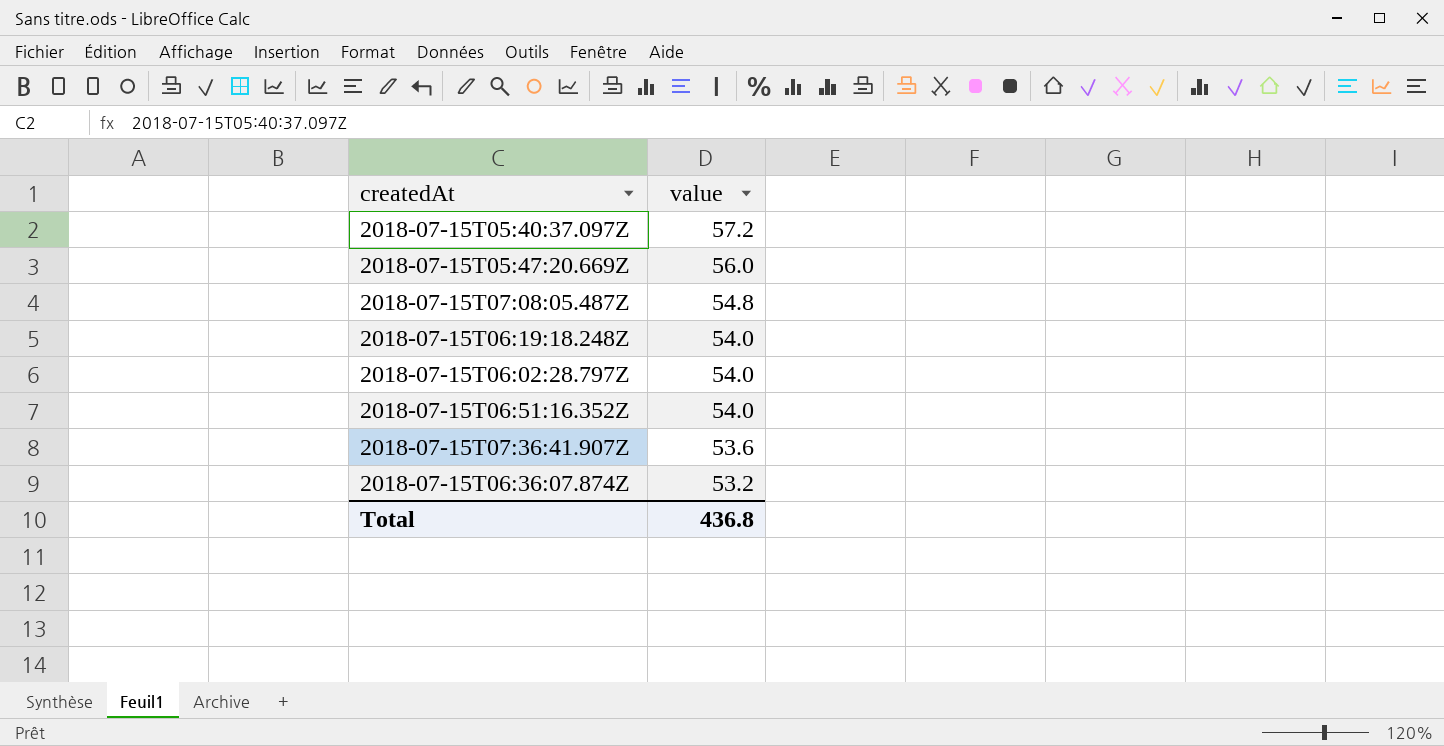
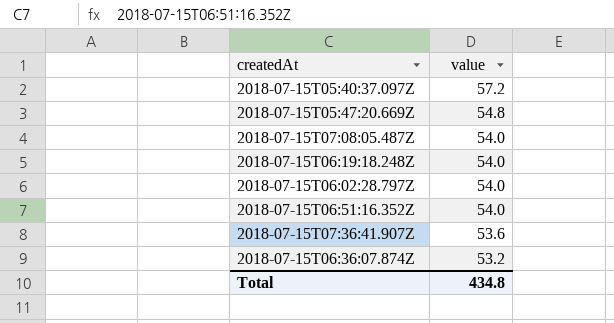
2018-07-15T05:47:20.669Z | value: 56.0 -> 54.8
2018-07-15T07:08:05.487Z | value: 54.8 -> 54.0
Total | value: 436.8 -> 434.8

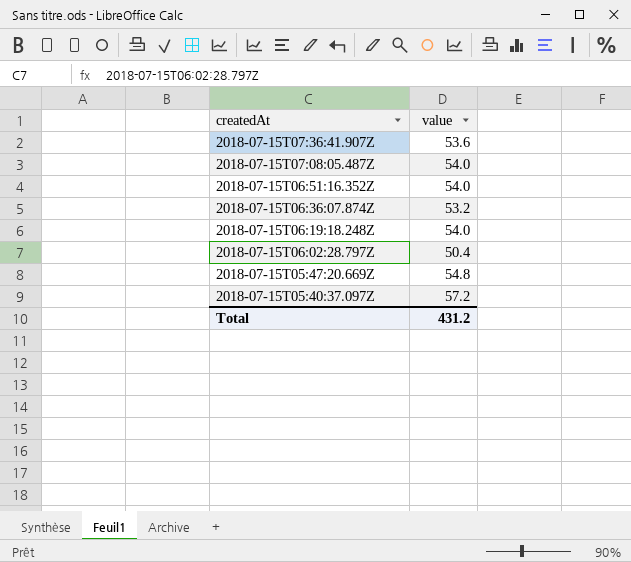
row order: value descending -> createdAt descending
2018-07-15T06:02:28.797Z | value: 54.0 -> 50.4
Total | value: 434.8 -> 431.2

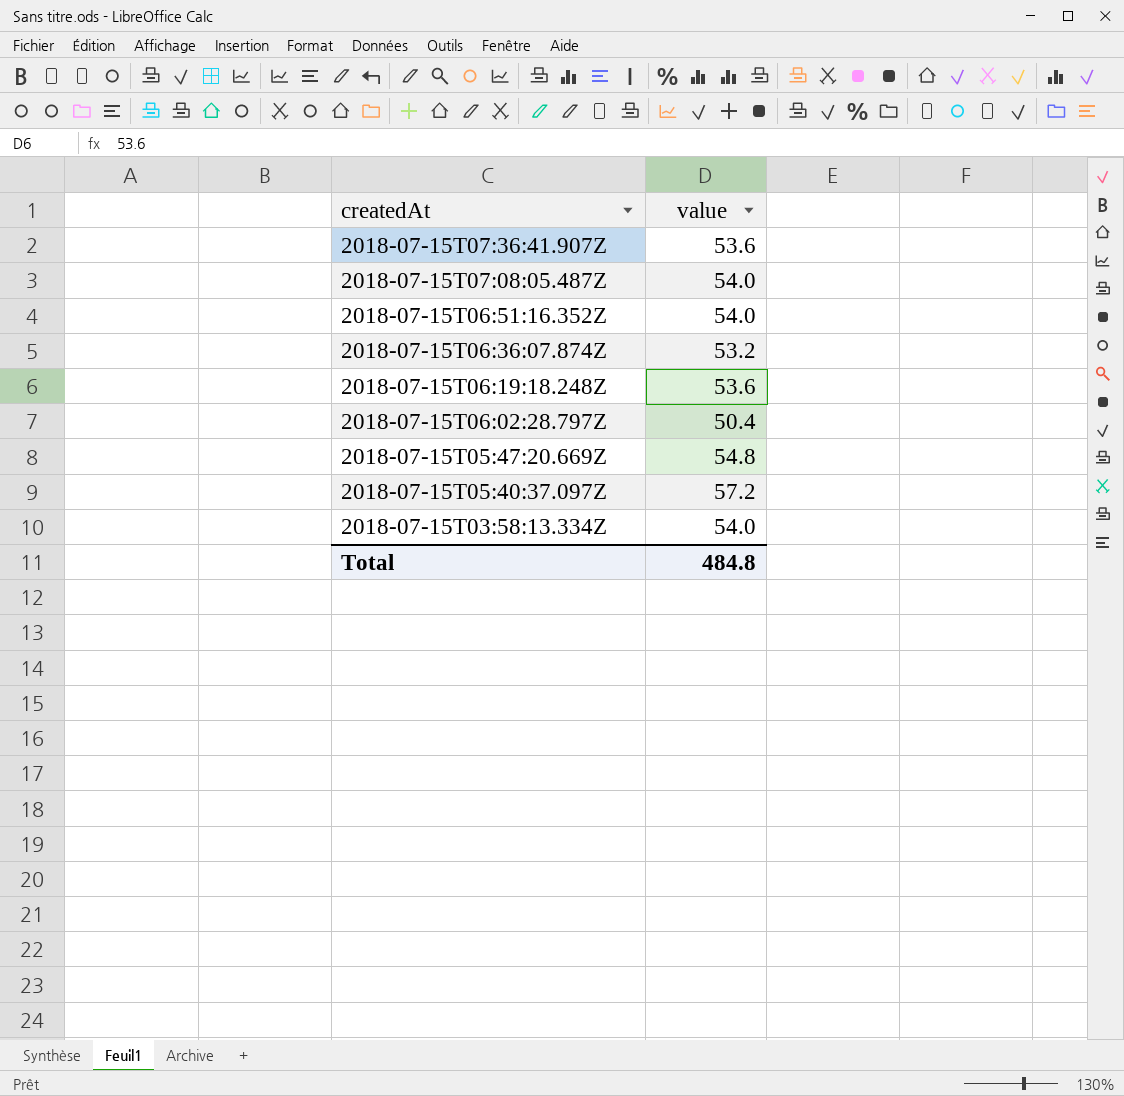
2018-07-15T06:19:18.248Z | value: 54.0 -> 53.6
row 2018-07-15T03:58:13.334Z: none -> 54.0
Total | value: 431.2 -> 484.8

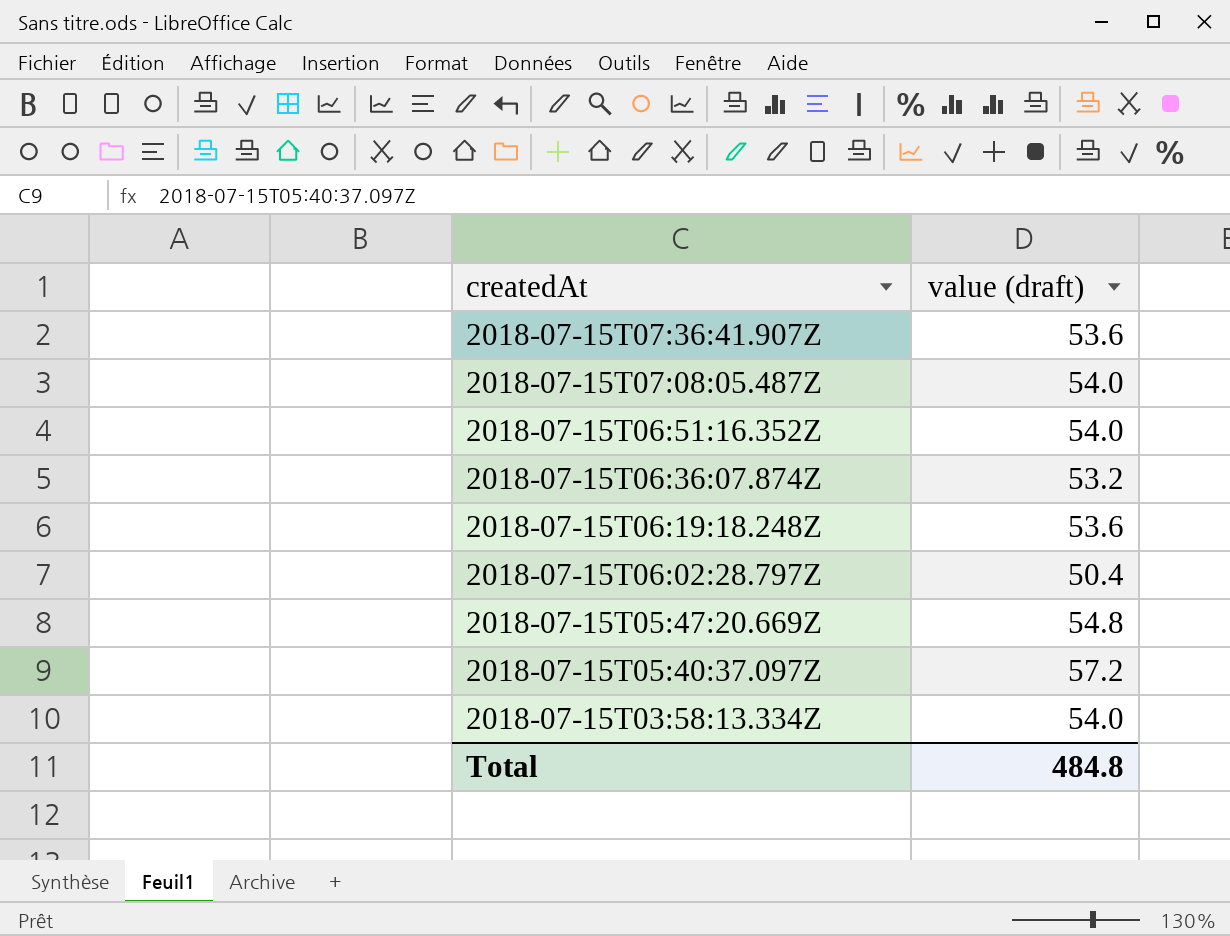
column name: value -> value (draft)

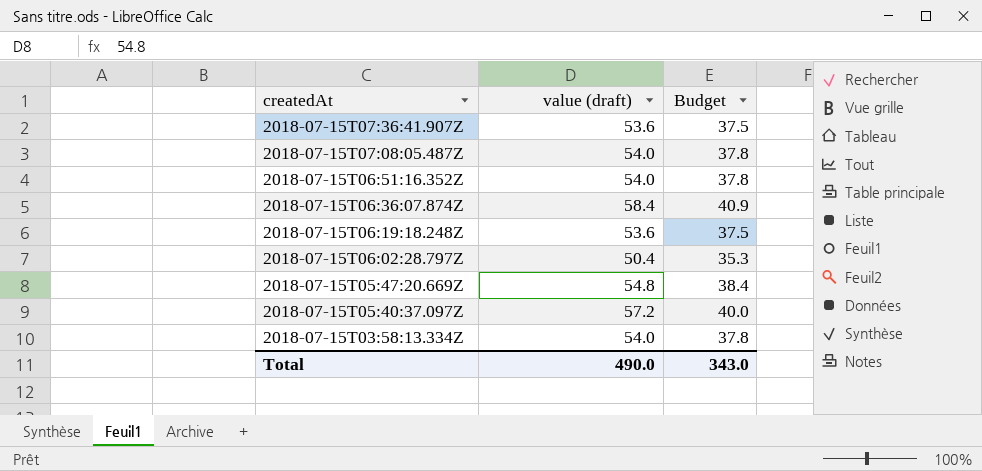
column Budget | formula: none -> [value (draft)] * 0.7
2018-07-15T06:36:07.874Z | value (draft): 53.2 -> 58.4
Total | value (draft): 484.8 -> 490.0

